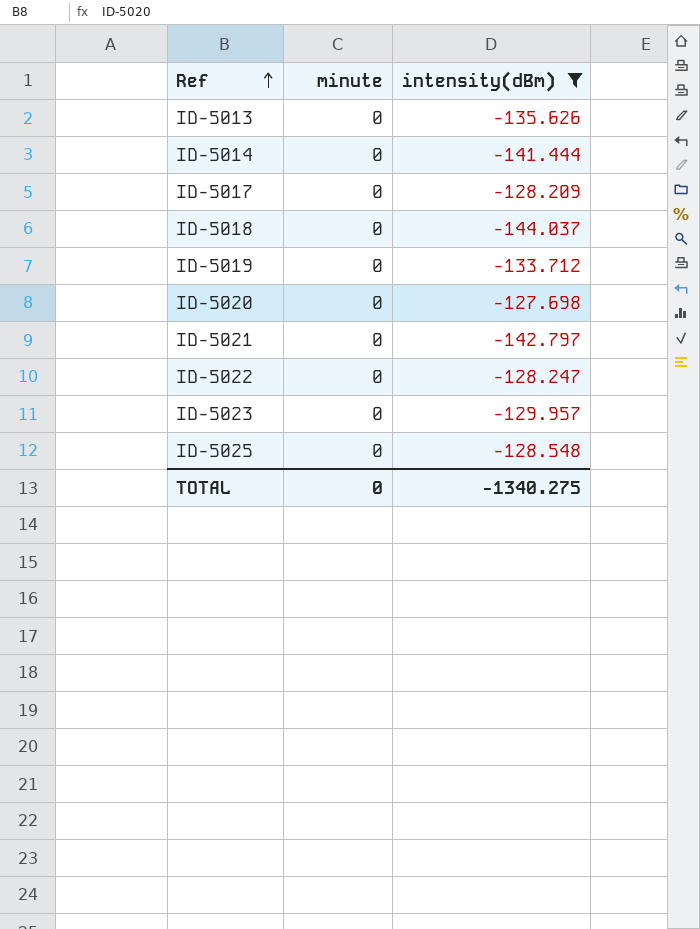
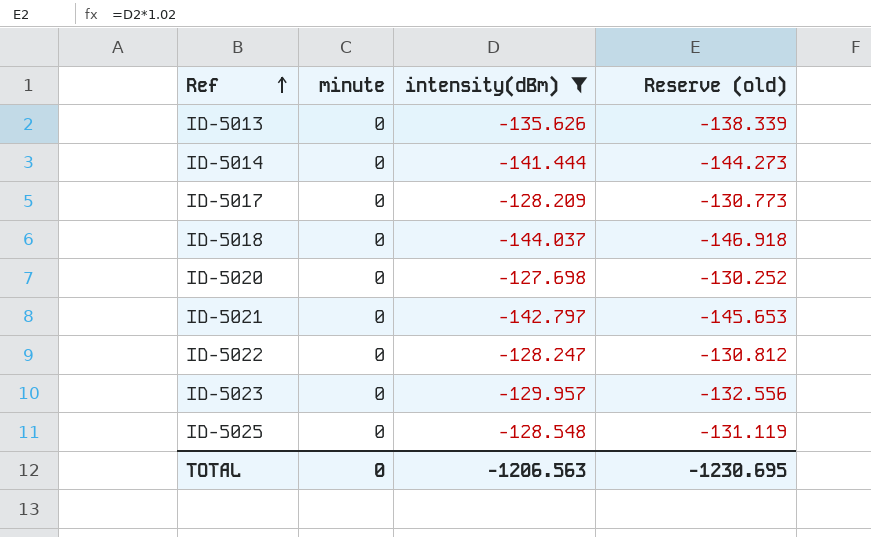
column Reserve (old) | formula: none -> [intensity(dBm)] * 1.02
row ID-5019: 0 | -133.712 -> none
TOTAL | intensity(dBm): -1340.275 -> -1206.563

